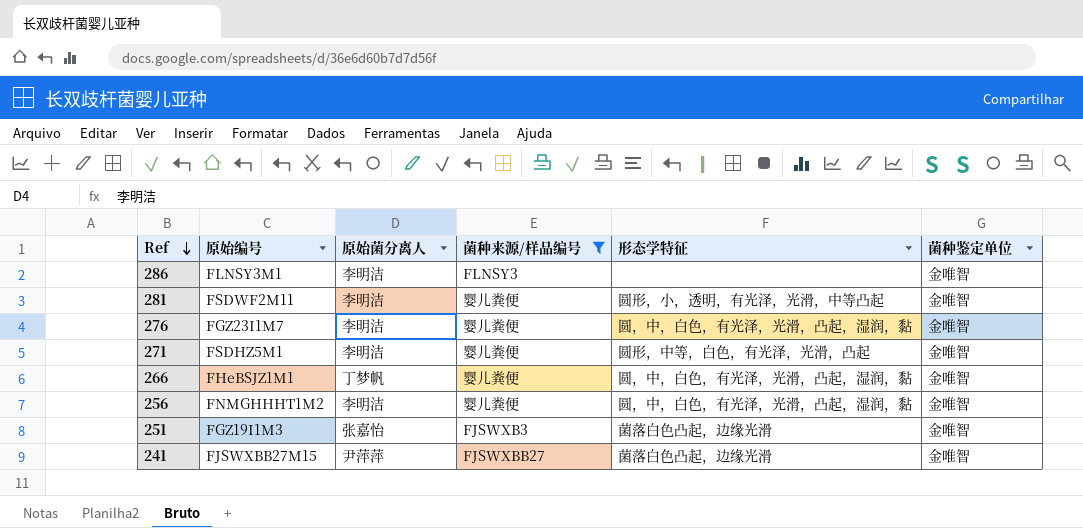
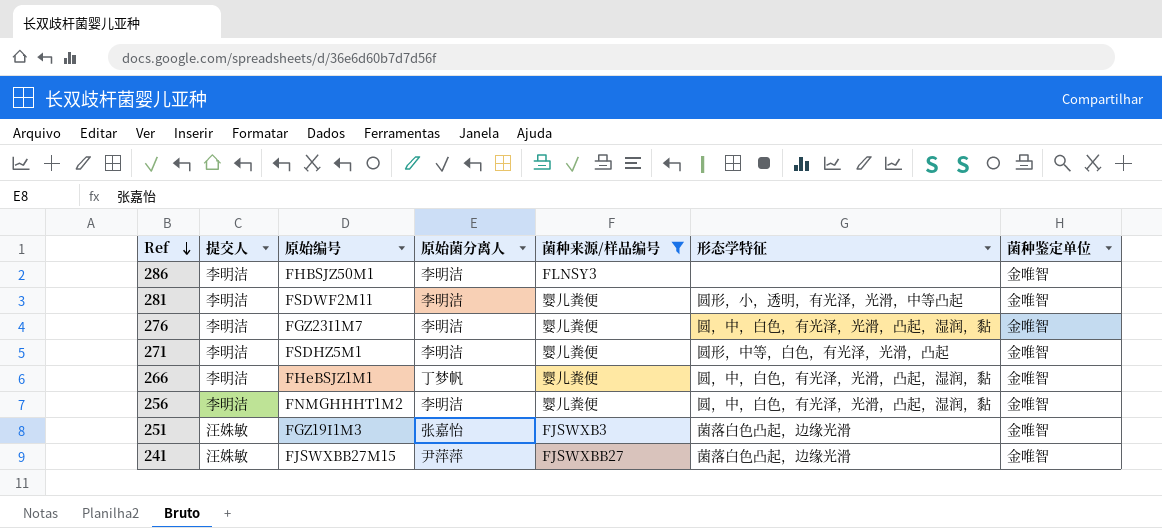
column 提交人 | position: none -> 2
286 | 原始编号: FLNSY3M1 -> FHBSJZ50M1

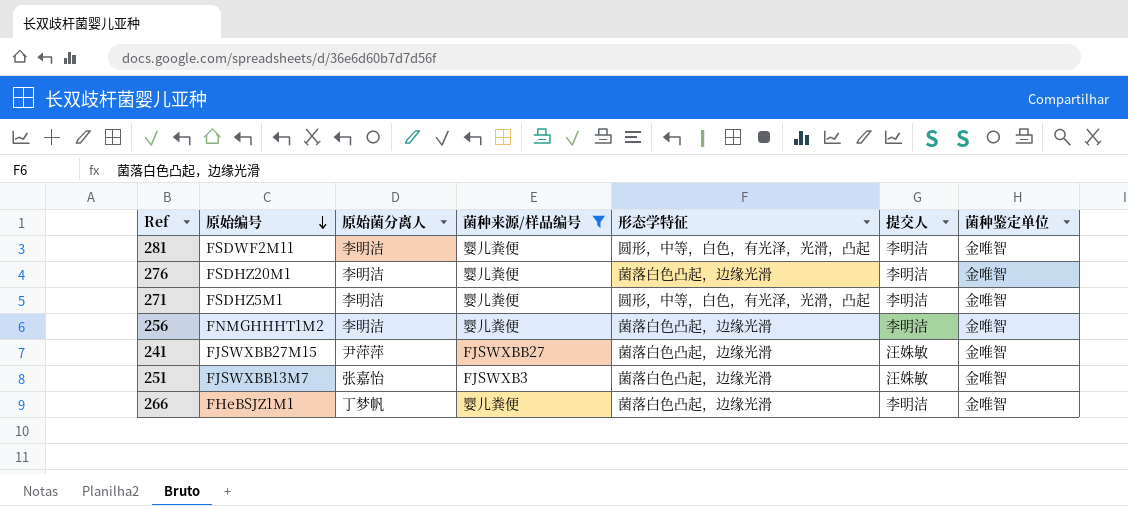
row order: Ref descending -> 原始编号 descending
column 提交人 | position: 2 -> 6
row 286: 李明洁 | FHBSJZ50M1 | 李明洁 | FLNSY3 | none | 金唯智 -> none
281 | 形态学特征: 圆形，小，透明，有光泽，光滑，中等凸起 -> 圆形，中等，白色，有光泽，光滑，凸起
276 | 原始编号: FGZ23I1M7 -> FSDHZ20M1
276 | 形态学特征: 圆，中，白色，有光泽，光滑，凸起，湿润，黏 -> 菌落白色凸起，边缘光滑
256 | 形态学特征: 圆，中，白色，有光泽，光滑，凸起，湿润，黏 -> 菌落白色凸起，边缘光滑
251 | 原始编号: FGZ19I1M3 -> FJSWXBB13M7
266 | 形态学特征: 圆，中，白色，有光泽，光滑，凸起，湿润，黏 -> 菌落白色凸起，边缘光滑

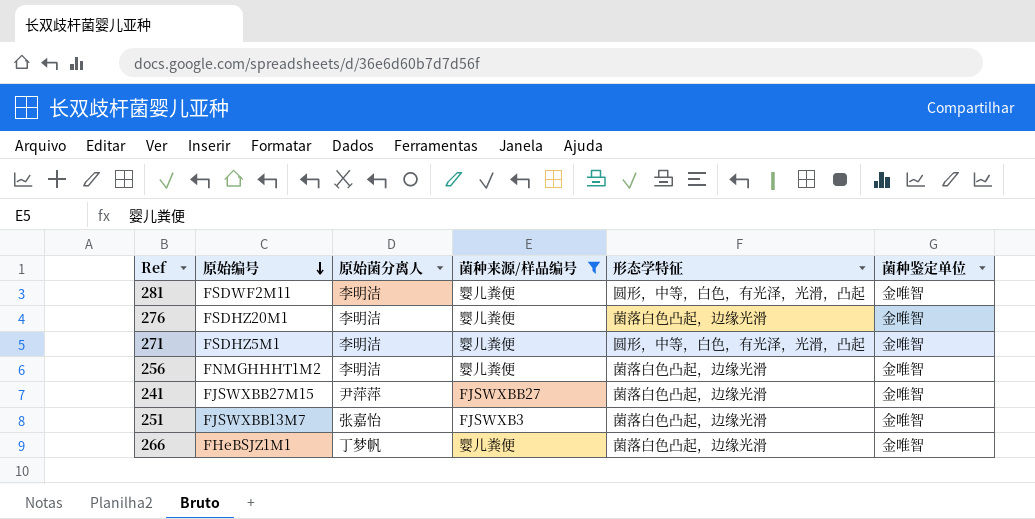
column 提交人 | position: 6 -> none

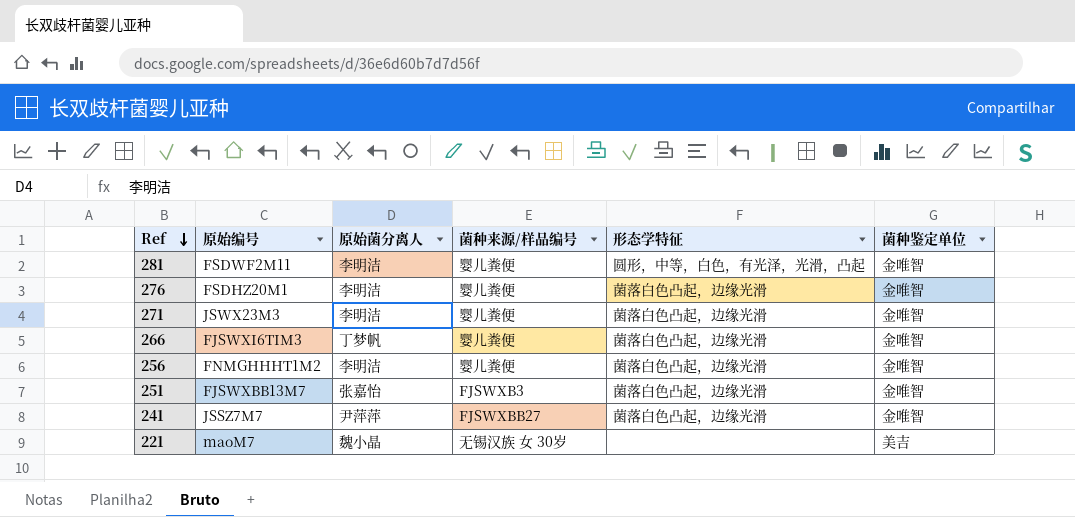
filter: 菌种来源/样品编号 != 无锡汉族 女 30岁 -> none
row order: 原始编号 descending -> Ref descending
271 | 原始编号: FSDHZ5M1 -> JSWX23M3
271 | 形态学特征: 圆形，中等，白色，有光泽，光滑，凸起 -> 菌落白色凸起，边缘光滑
266 | 原始编号: FHeBSJZ1M1 -> FJSWXI6TIM3
241 | 原始编号: FJSWXBB27M15 -> JSSZ7M7

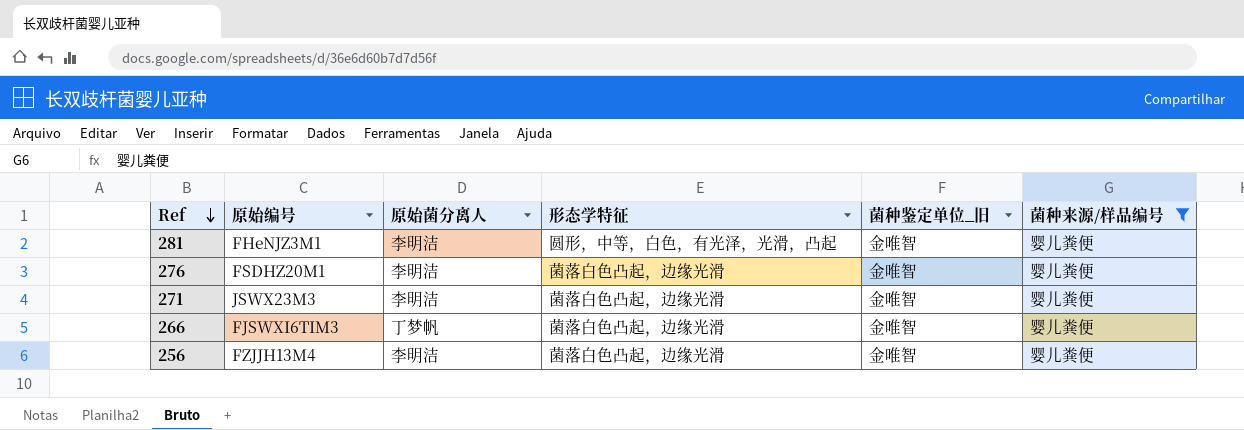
filter: none -> 菌种来源/样品编号 = 婴儿粪便
column name: 菌种鉴定单位 -> 菌种鉴定单位_旧
column 菌种来源/样品编号 | position: 4 -> 6
281 | 原始编号: FSDWF2M11 -> FHeNJZ3M1
256 | 原始编号: FNMGHHHT1M2 -> FZJJH13M4

